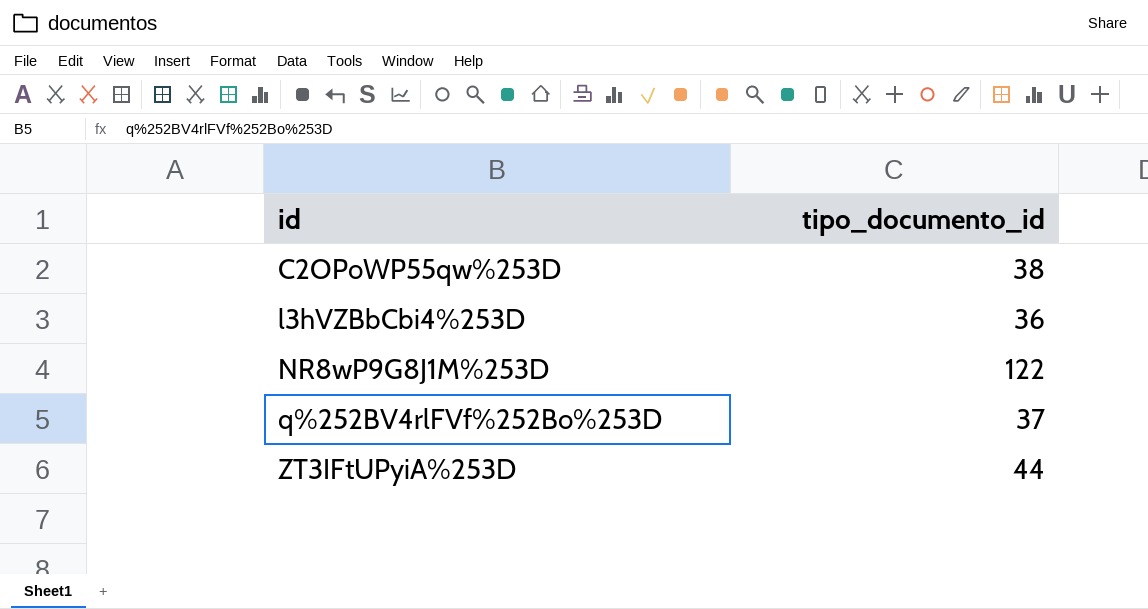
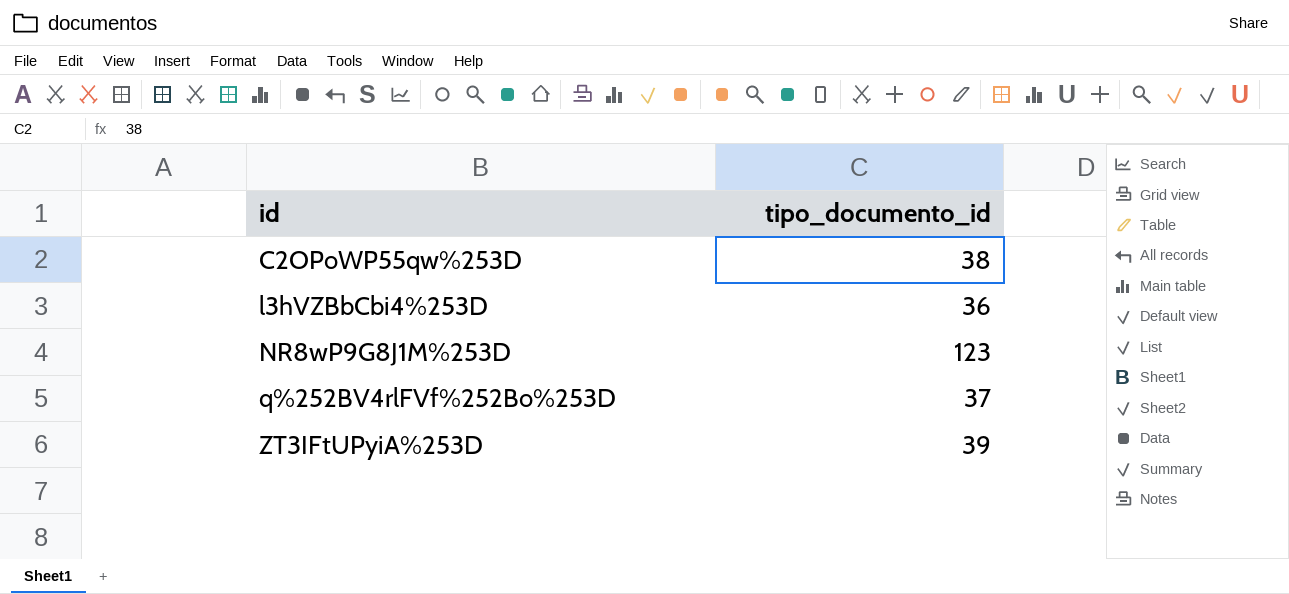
NR8wP9G8J1M%253D | tipo_documento_id: 122 -> 123
ZT3IFtUPyiA%253D | tipo_documento_id: 44 -> 39

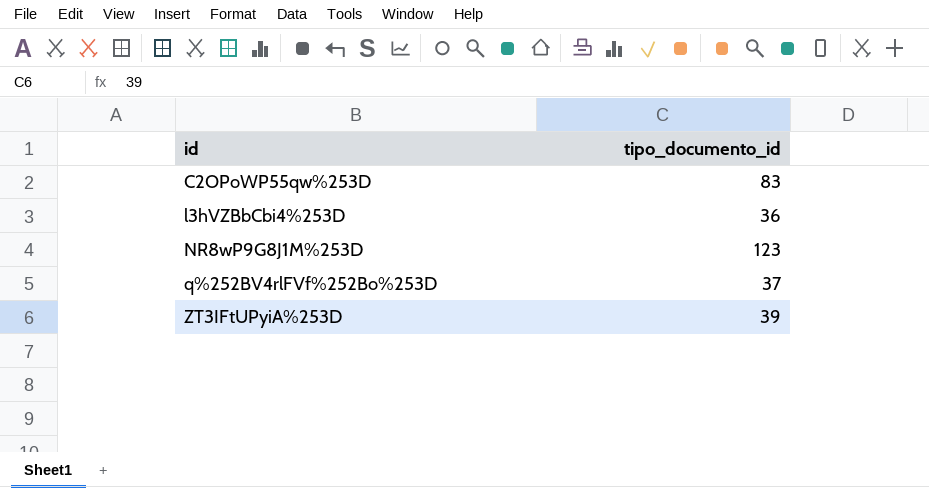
C2OPoWP55qw%253D | tipo_documento_id: 38 -> 83

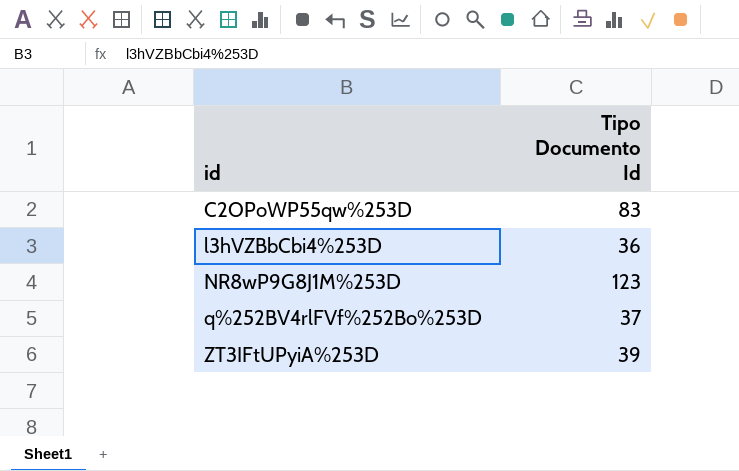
column name: tipo_documento_id -> Tipo Documento Id

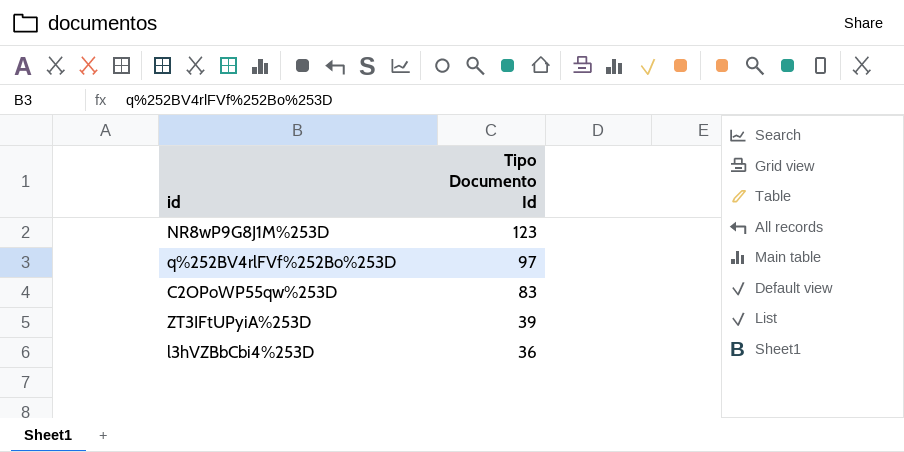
row order: id ascending -> Tipo Documento Id descending
q%252BV4rlFVf%252Bo%253D | Tipo Documento Id: 37 -> 97

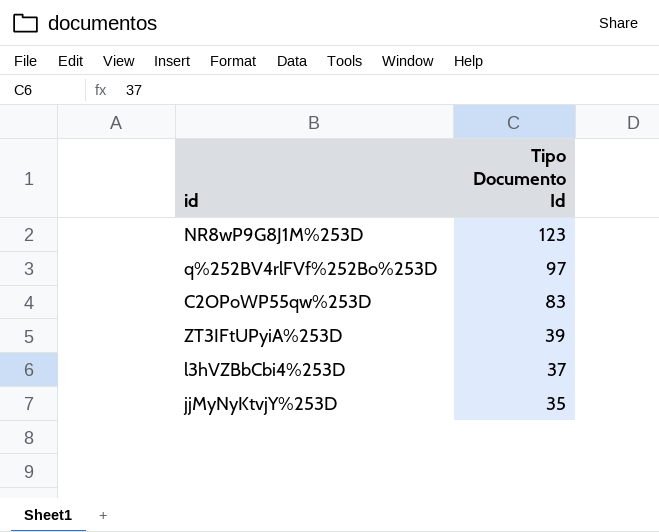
l3hVZBbCbi4%253D | Tipo Documento Id: 36 -> 37
row jjMyNyKtvjY%253D: none -> 35

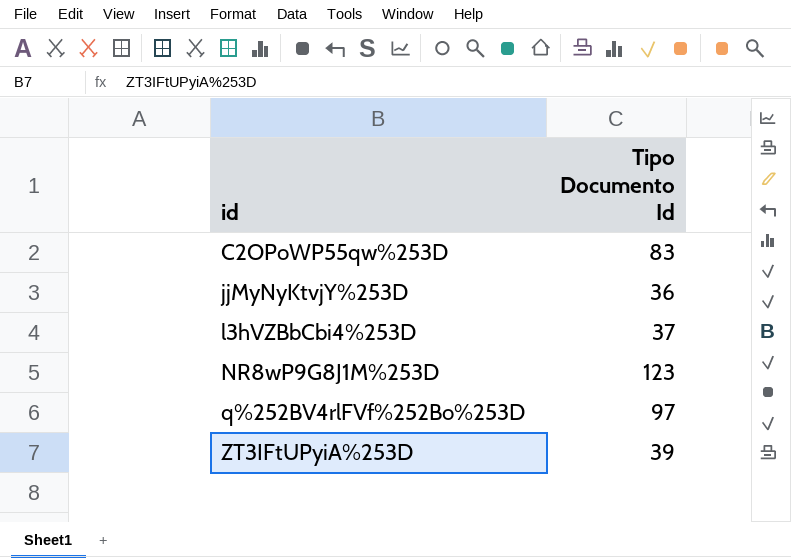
row order: Tipo Documento Id descending -> id ascending
jjMyNyKtvjY%253D | Tipo Documento Id: 35 -> 36

